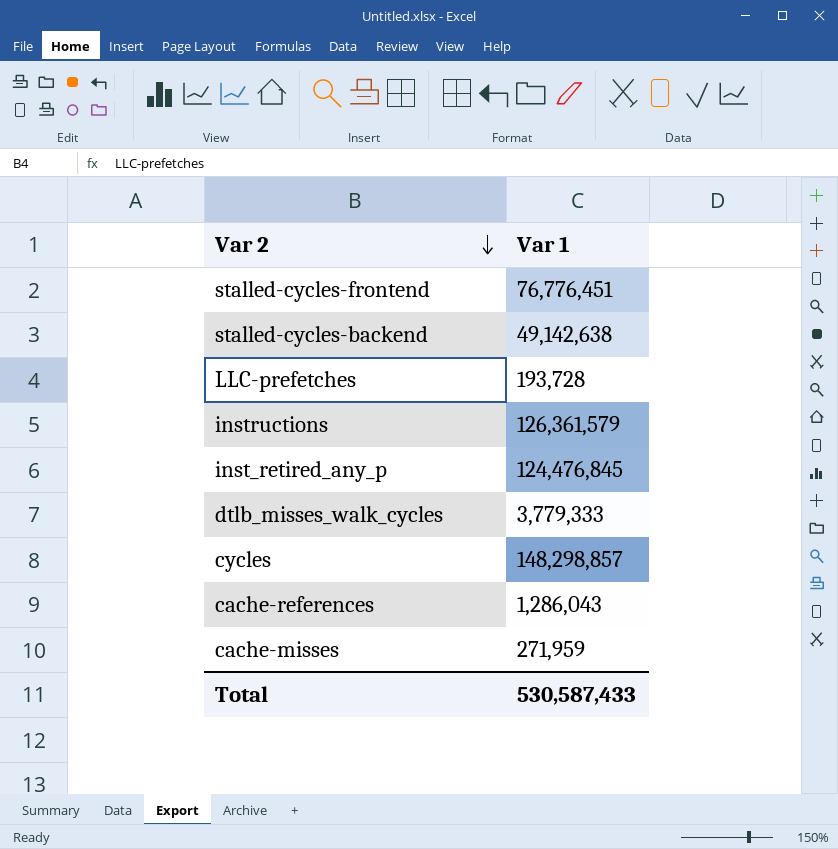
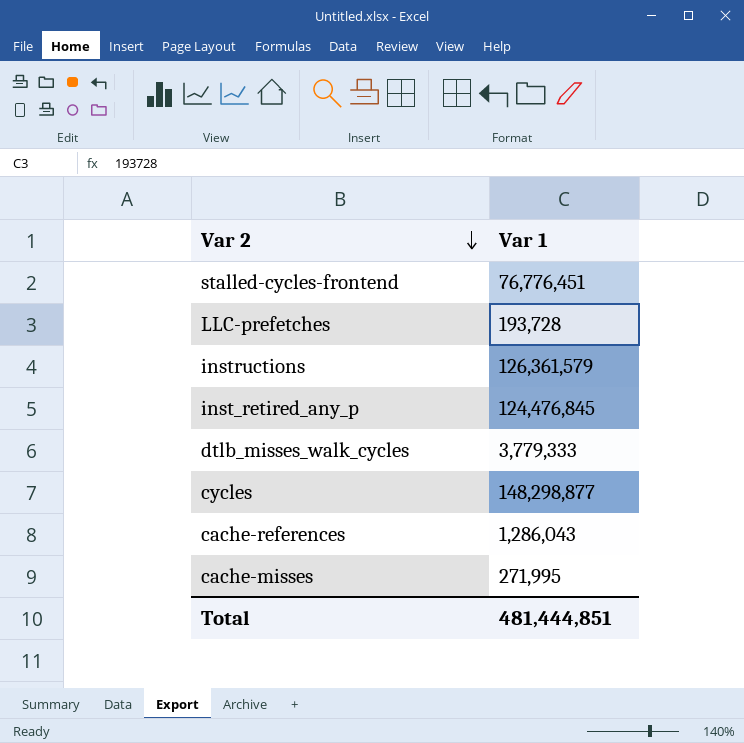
row stalled-cycles-backend: 49,142,638 -> none
cycles | Var 1: 148,298,857 -> 148,298,877
cache-misses | Var 1: 271,959 -> 271,995
Total | Var 1: 530,587,433 -> 481,444,851

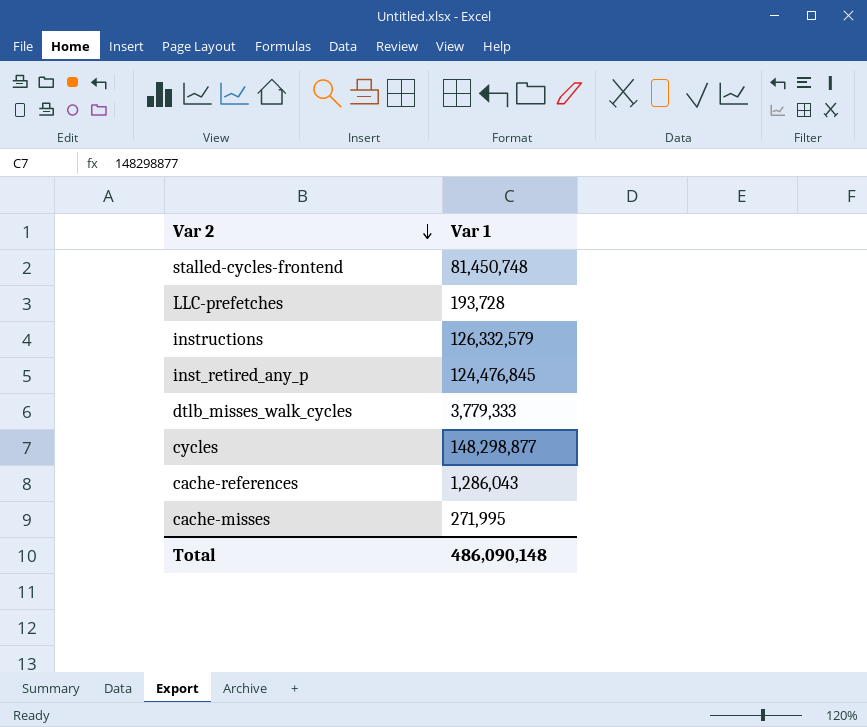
stalled-cycles-frontend | Var 1: 76,776,451 -> 81,450,748
instructions | Var 1: 126,361,579 -> 126,332,579
Total | Var 1: 481,444,851 -> 486,090,148

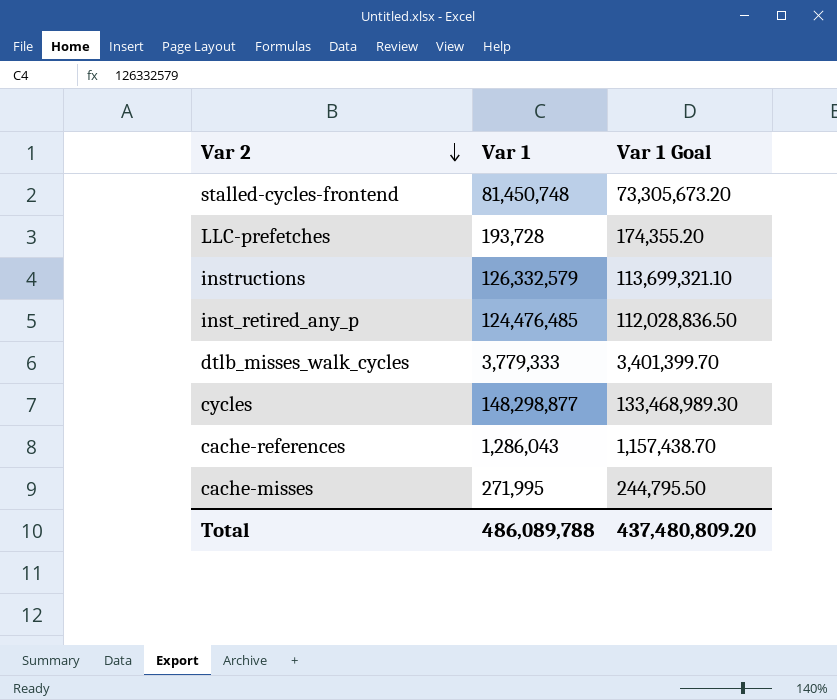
column Var 1 Goal | formula: none -> [Var 1] * 0.9
inst_retired_any_p | Var 1: 124,476,845 -> 124,476,485
Total | Var 1: 486,090,148 -> 486,089,788

